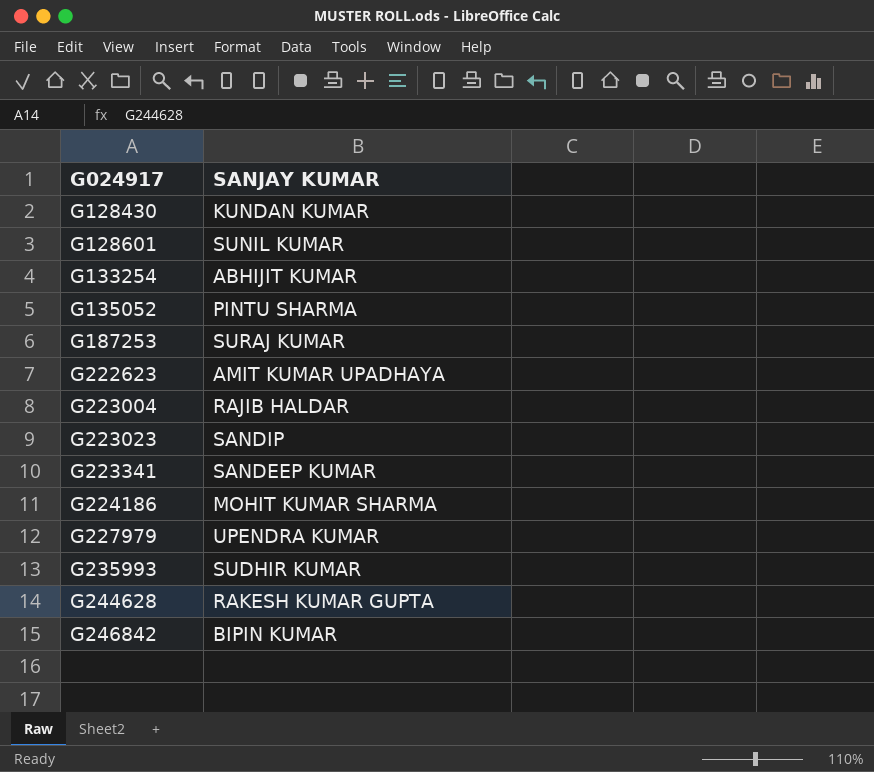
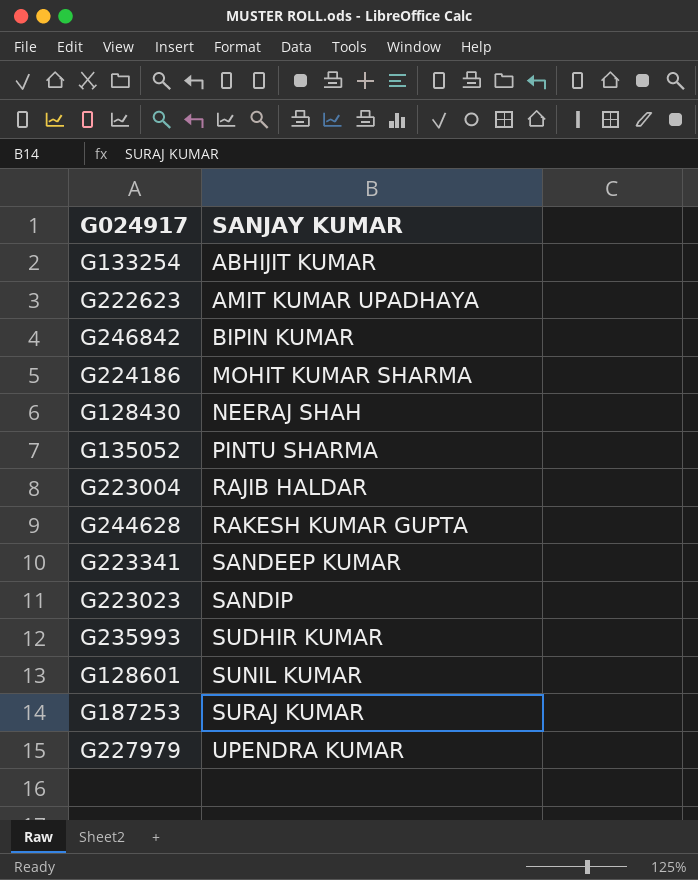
row order: G024917 ascending -> SANJAY KUMAR ascending
G128430 | SANJAY KUMAR: KUNDAN KUMAR -> NEERAJ SHAH

